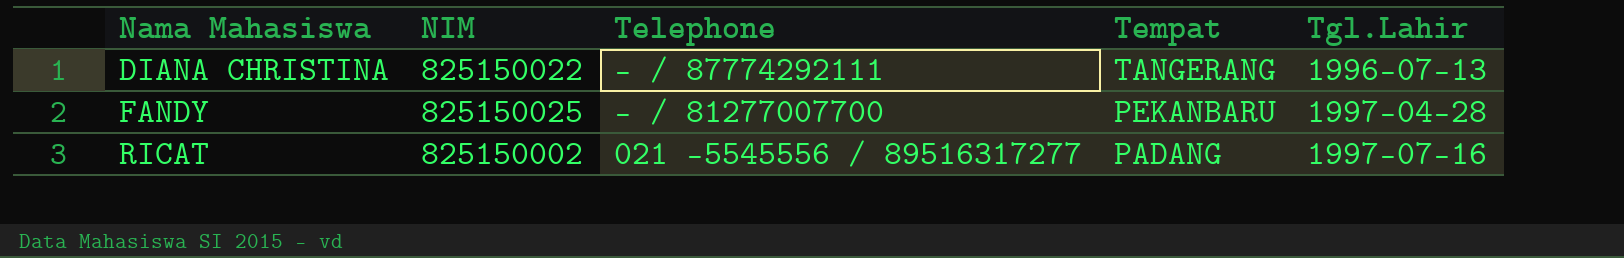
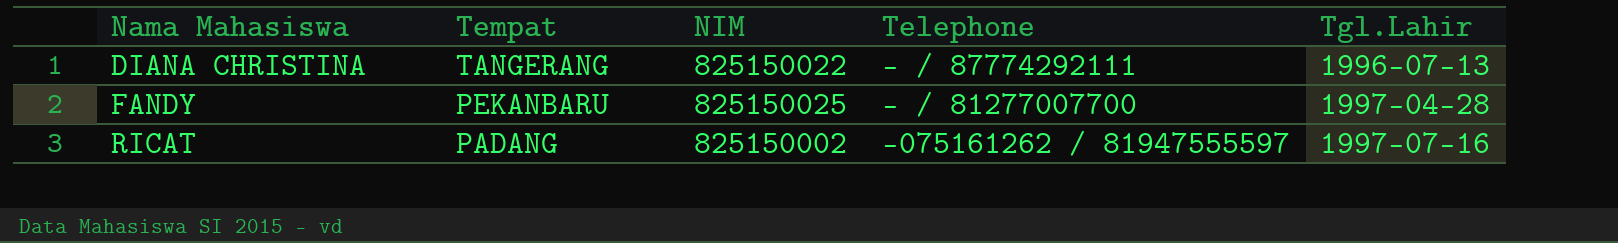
column Tempat | position: 4 -> 2
RICAT | Telephone: 021 -5545556 / 89516317277 -> -075161262 / 81947555597

